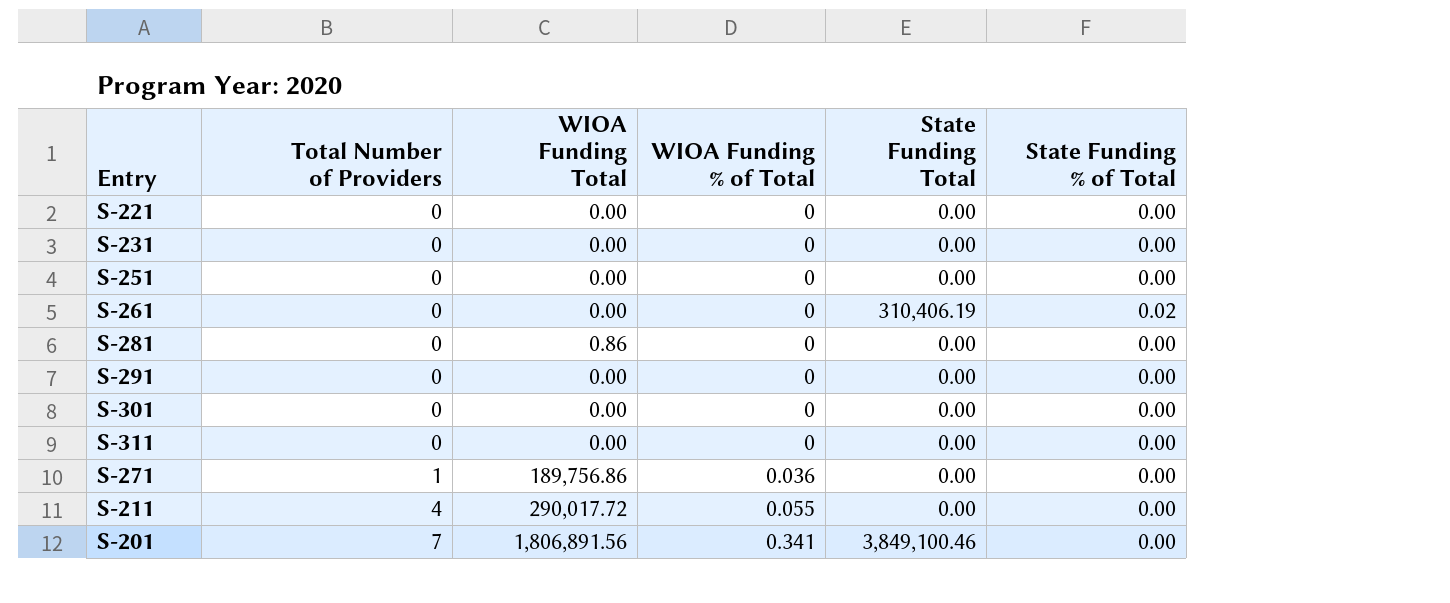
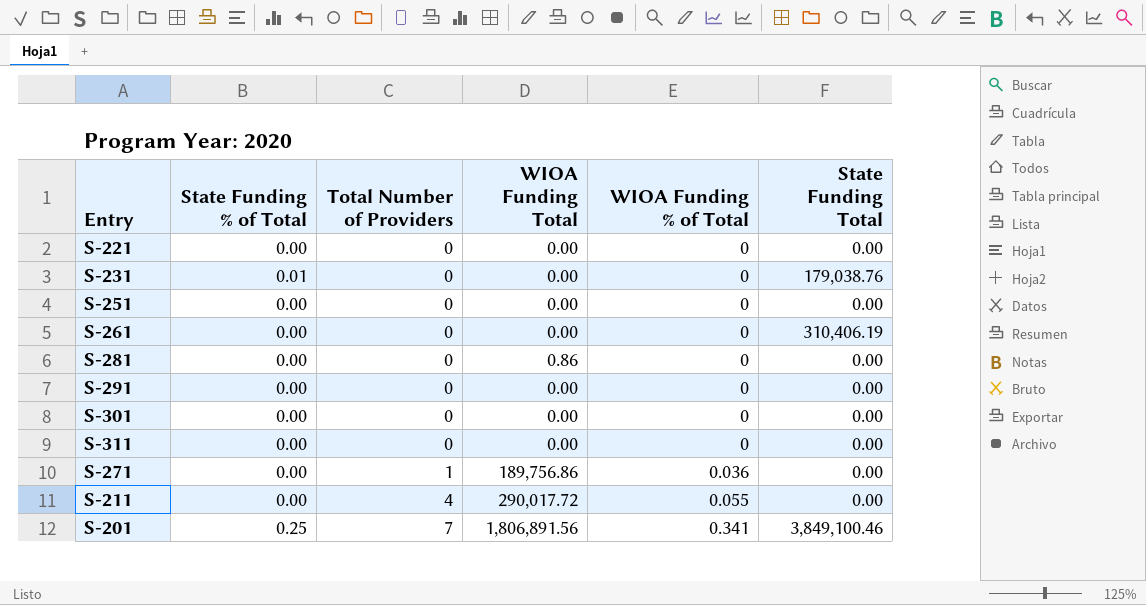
column State Funding % of Total | position: 6 -> 2
S-231 | State Funding % of Total: 0.00 -> 0.01
S-231 | State Funding Total: 0.00 -> 179,038.76
S-261 | State Funding % of Total: 0.02 -> 0.00
S-201 | State Funding % of Total: 0.00 -> 0.25

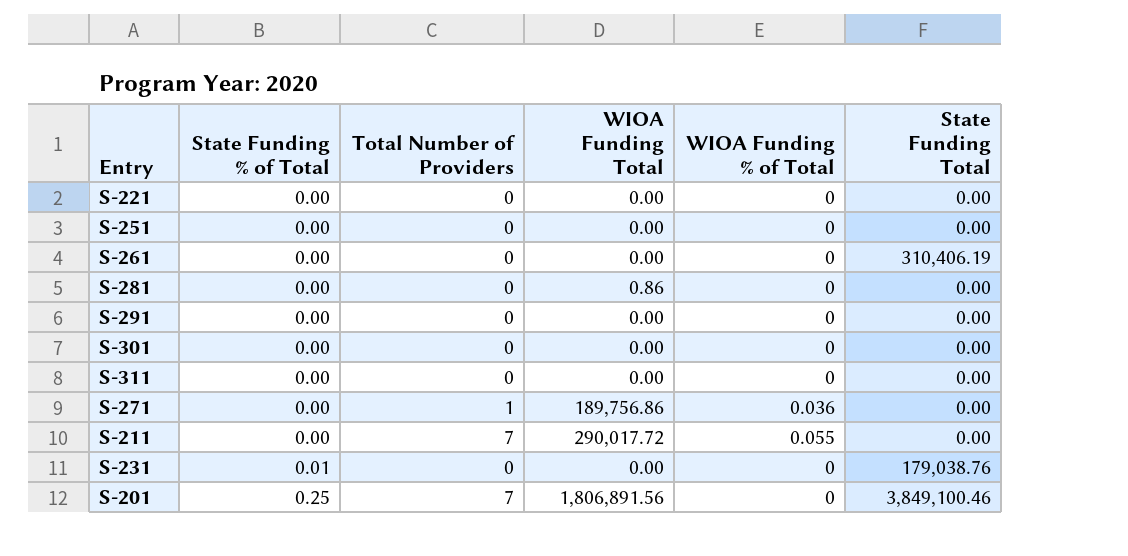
row order: Total Number of Providers ascending -> State Funding % of Total ascending
S-211 | Total Number of Providers: 4 -> 7
S-201 | WIOA Funding % of Total: 0.341 -> 0

